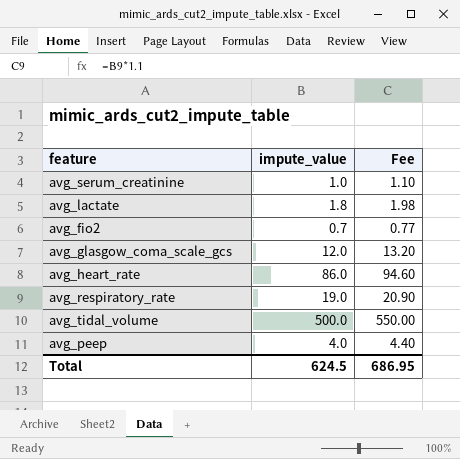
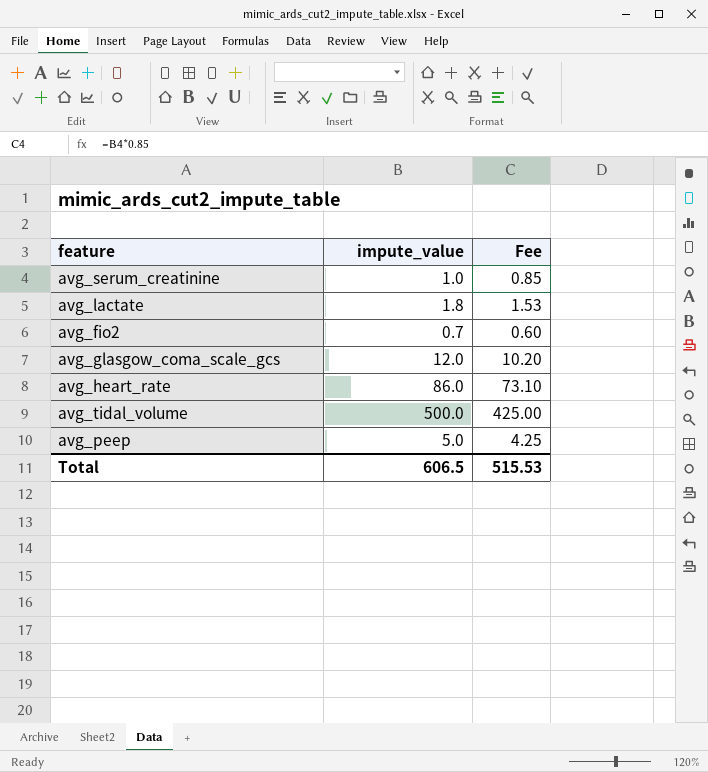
column Fee | formula: [impute_value] * 1.1 -> [impute_value] * 0.85
row avg_respiratory_rate: 19.0 | 20.90 -> none
avg_peep | impute_value: 4.0 -> 5.0
Total | impute_value: 624.5 -> 606.5
Total | Fee: 686.95 -> 515.53

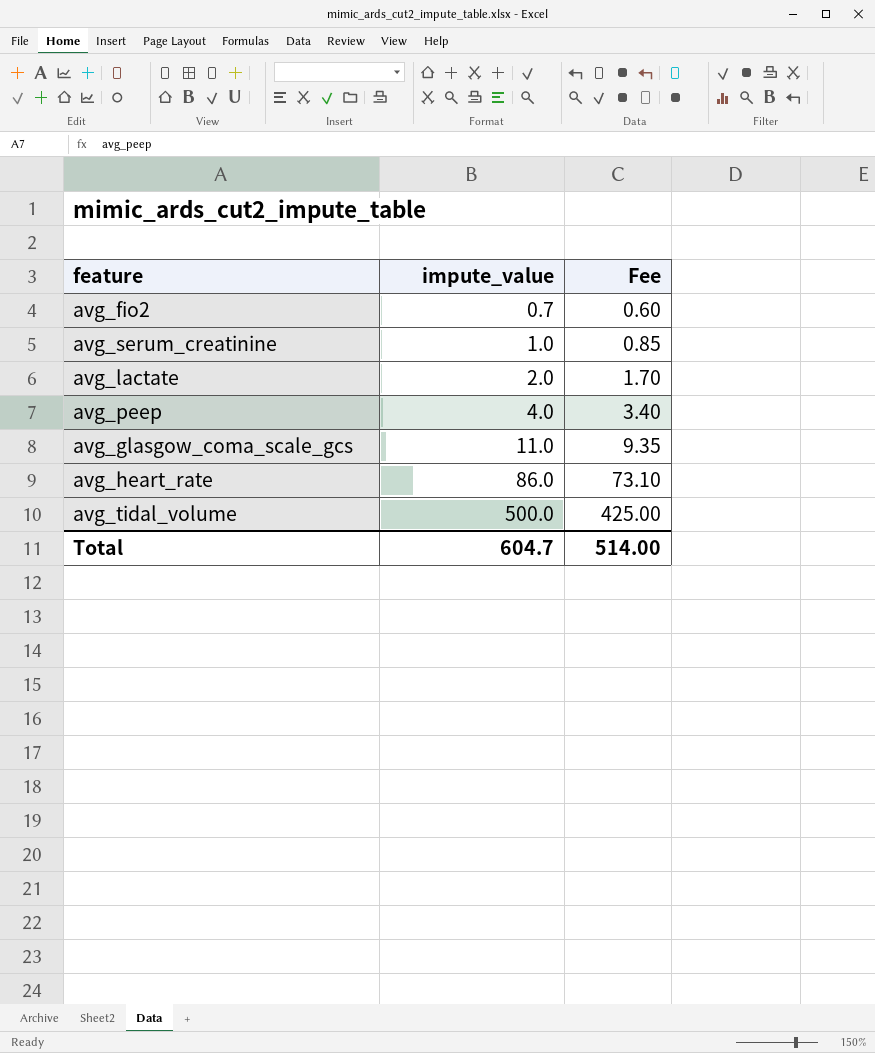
row order: none -> impute_value ascending
avg_lactate | impute_value: 1.8 -> 2.0
avg_lactate | Fee: 1.53 -> 1.70
avg_peep | impute_value: 5.0 -> 4.0
avg_peep | Fee: 4.25 -> 3.40
avg_glasgow_coma_scale_gcs | impute_value: 12.0 -> 11.0
avg_glasgow_coma_scale_gcs | Fee: 10.20 -> 9.35
Total | impute_value: 606.5 -> 604.7
Total | Fee: 515.53 -> 514.00

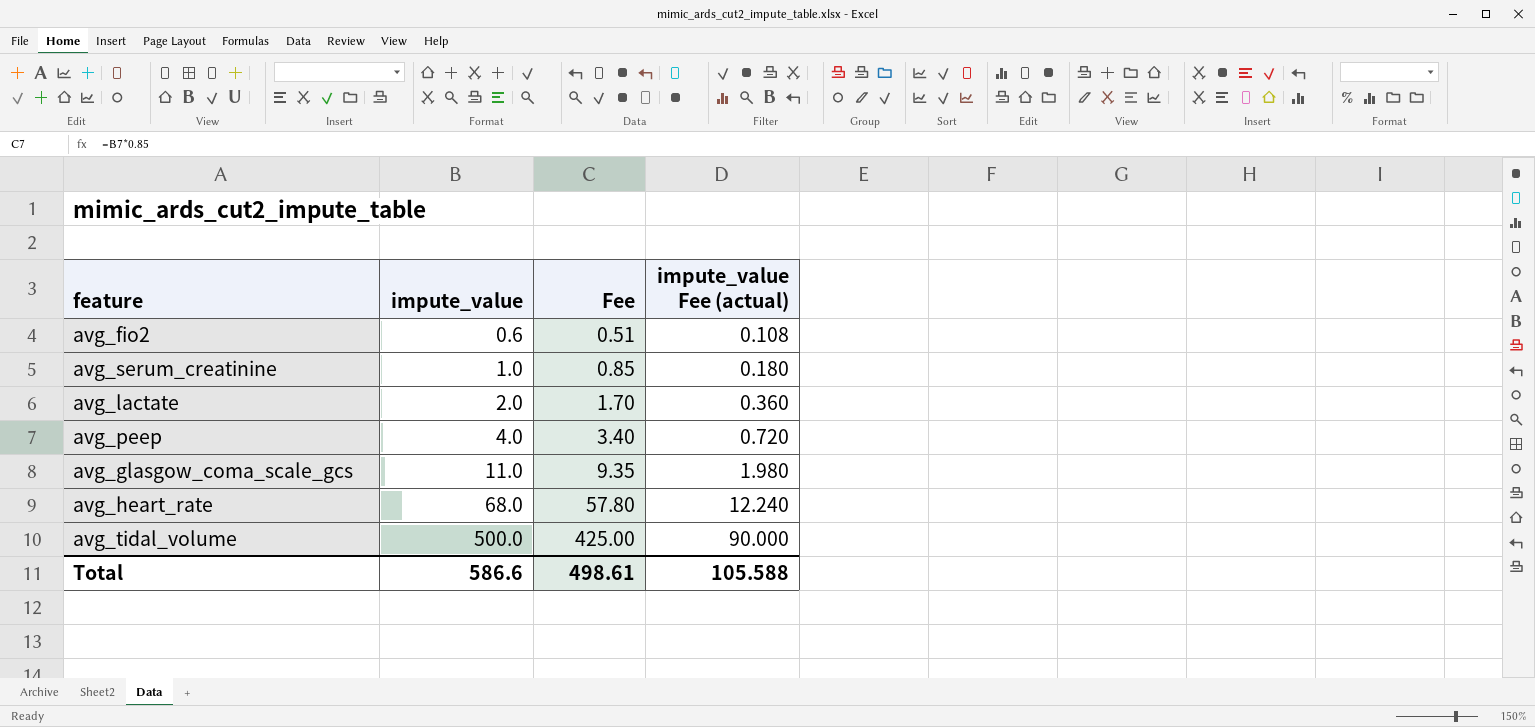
column impute_value Fee (actual) | formula: none -> [impute_value] * 0.18
avg_fio2 | impute_value: 0.7 -> 0.6
avg_fio2 | Fee: 0.60 -> 0.51
avg_heart_rate | impute_value: 86.0 -> 68.0
avg_heart_rate | Fee: 73.10 -> 57.80
Total | impute_value: 604.7 -> 586.6
Total | Fee: 514.00 -> 498.61

